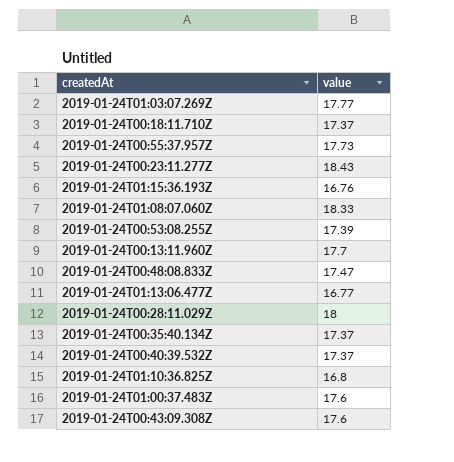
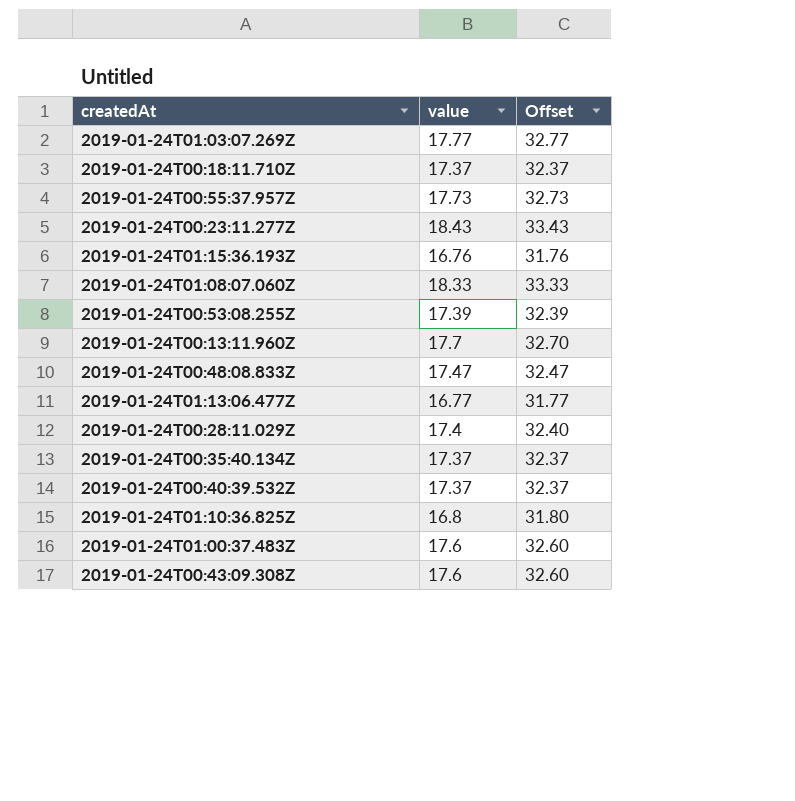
column Offset | formula: none -> [value] + 15
2019-01-24T00:28:11.029Z | value: 18 -> 17.4

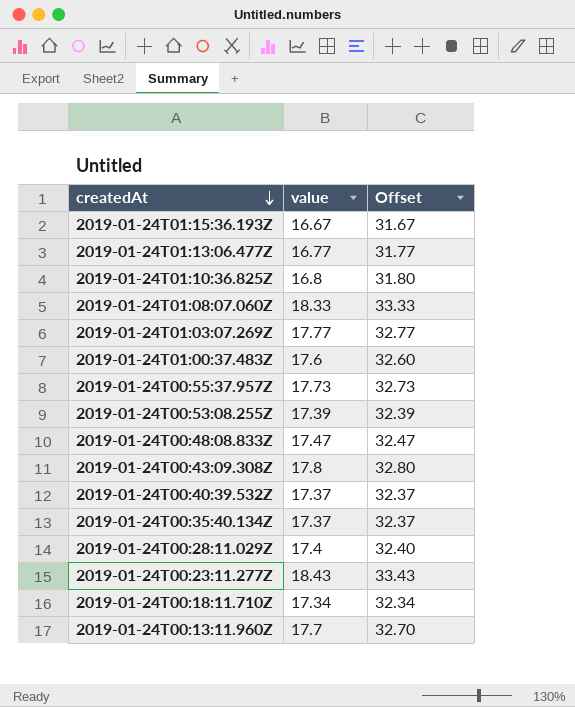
row order: none -> createdAt descending
2019-01-24T01:15:36.193Z | value: 16.76 -> 16.67
2019-01-24T01:15:36.193Z | Offset: 31.76 -> 31.67
2019-01-24T00:43:09.308Z | value: 17.6 -> 17.8
2019-01-24T00:43:09.308Z | Offset: 32.60 -> 32.80
2019-01-24T00:18:11.710Z | value: 17.37 -> 17.34
2019-01-24T00:18:11.710Z | Offset: 32.37 -> 32.34

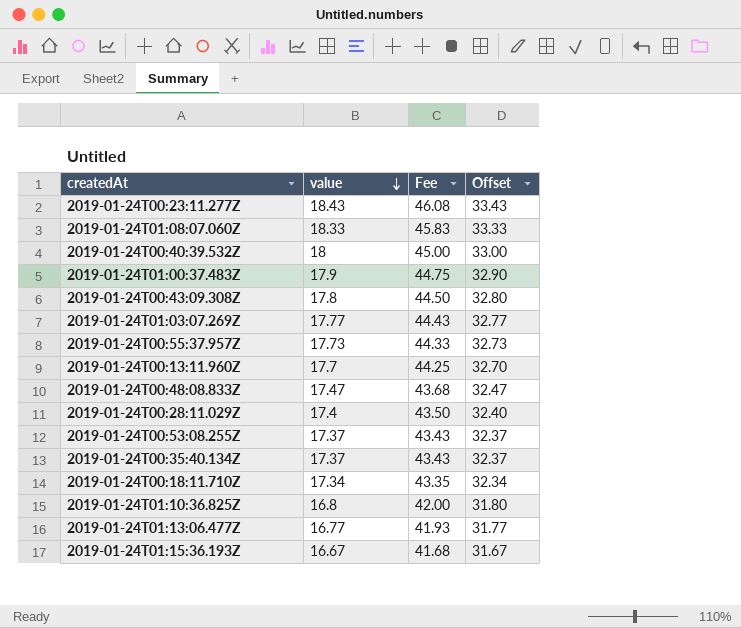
row order: createdAt descending -> value descending
column Fee | formula: none -> [value] * 2.5
2019-01-24T00:40:39.532Z | value: 17.37 -> 18
2019-01-24T00:40:39.532Z | Offset: 32.37 -> 33.00
2019-01-24T01:00:37.483Z | value: 17.6 -> 17.9
2019-01-24T01:00:37.483Z | Offset: 32.60 -> 32.90
2019-01-24T00:53:08.255Z | value: 17.39 -> 17.37
2019-01-24T00:53:08.255Z | Offset: 32.39 -> 32.37

